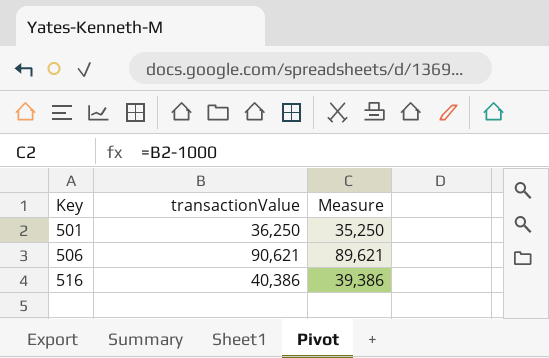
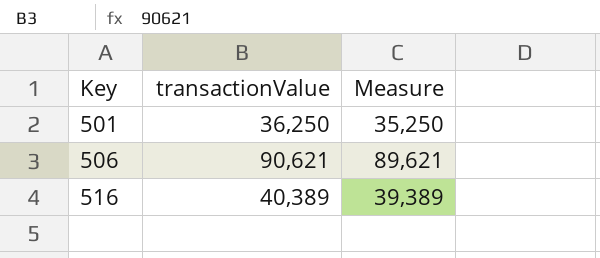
516 | transactionValue: 40,386 -> 40,389
516 | Measure: 39,386 -> 39,389

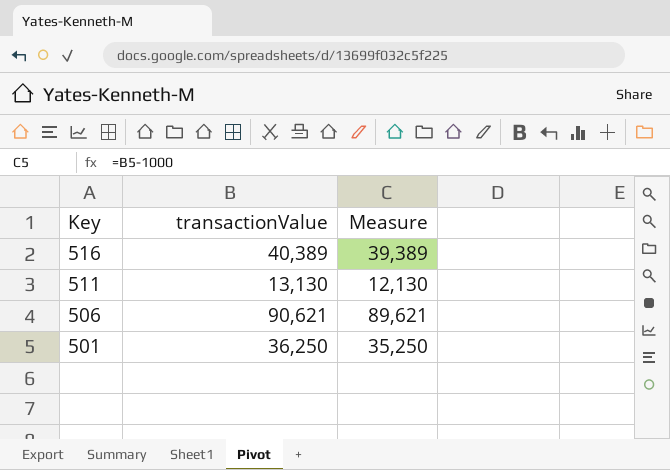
row order: Key ascending -> Key descending
row 511: none -> 13,130 | 12,130

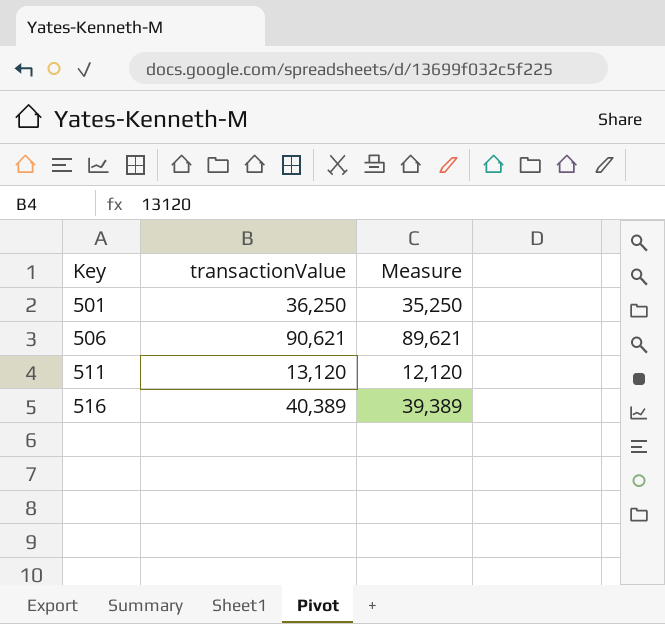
row order: Key descending -> Key ascending
511 | transactionValue: 13,130 -> 13,120
511 | Measure: 12,130 -> 12,120

